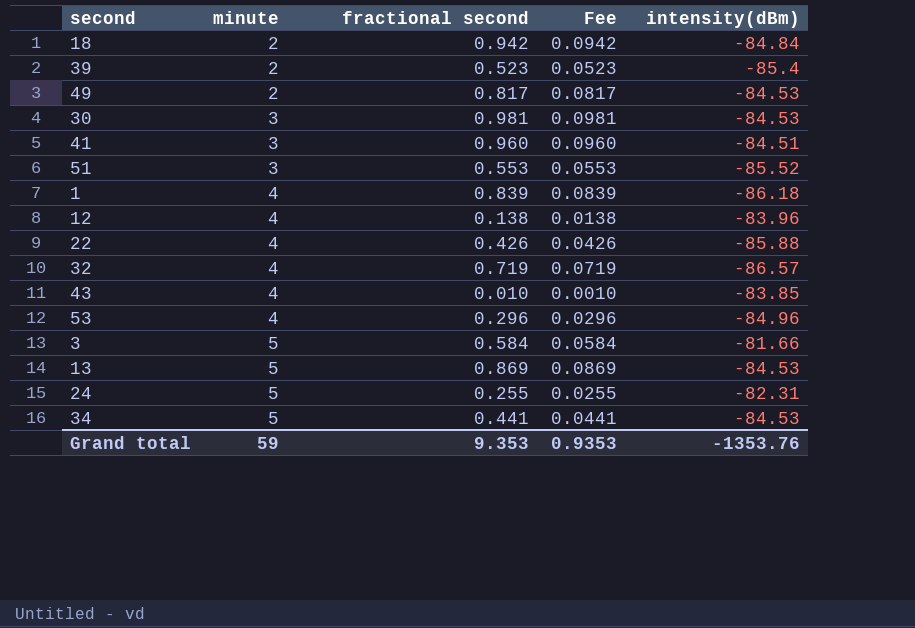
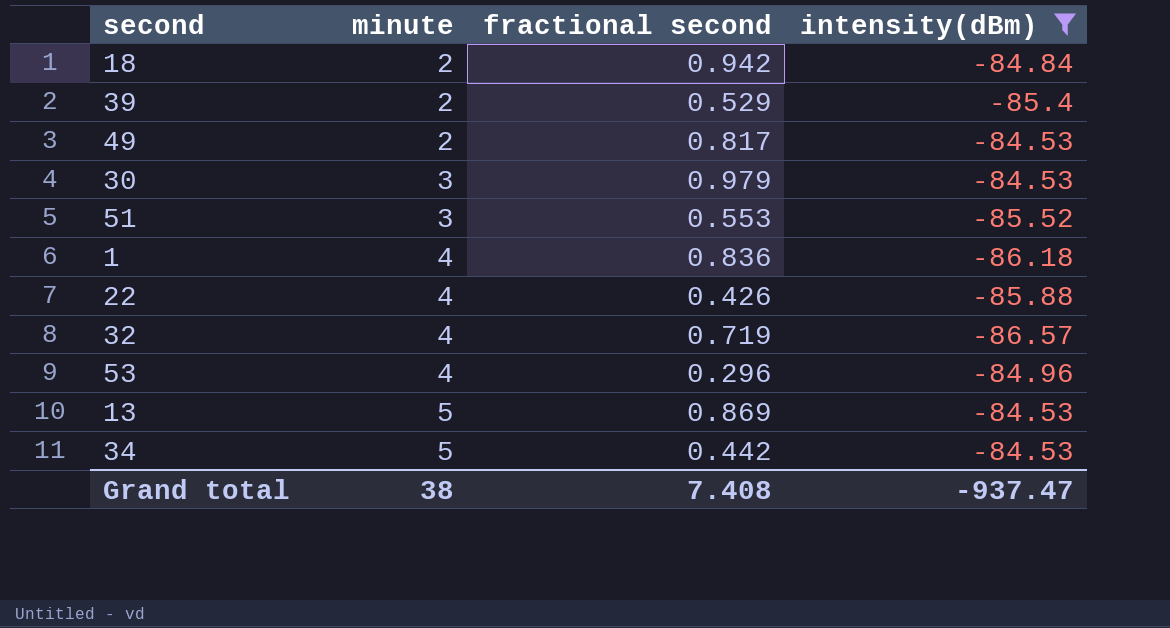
filter: none -> intensity(dBm) <= -84.53
column Fee | formula: [fractional second] * 0.1 -> none
39 | fractional second: 0.523 -> 0.529
30 | fractional second: 0.981 -> 0.979
1 | fractional second: 0.839 -> 0.836
34 | fractional second: 0.441 -> 0.442
Grand total | minute: 59 -> 38
Grand total | fractional second: 9.353 -> 7.408
Grand total | intensity(dBm): -1353.76 -> -937.47

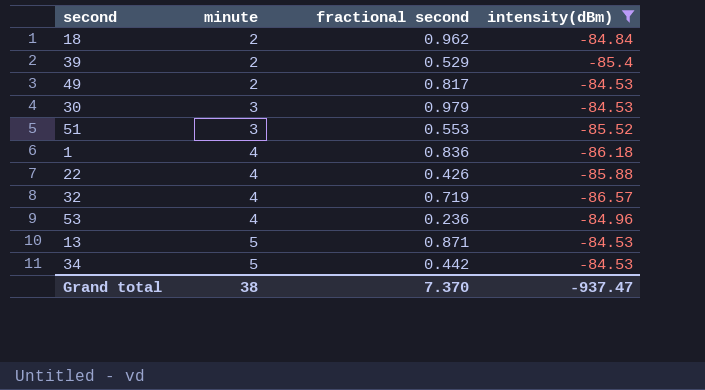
18 | fractional second: 0.942 -> 0.962
53 | fractional second: 0.296 -> 0.236
13 | fractional second: 0.869 -> 0.871
Grand total | fractional second: 7.408 -> 7.370

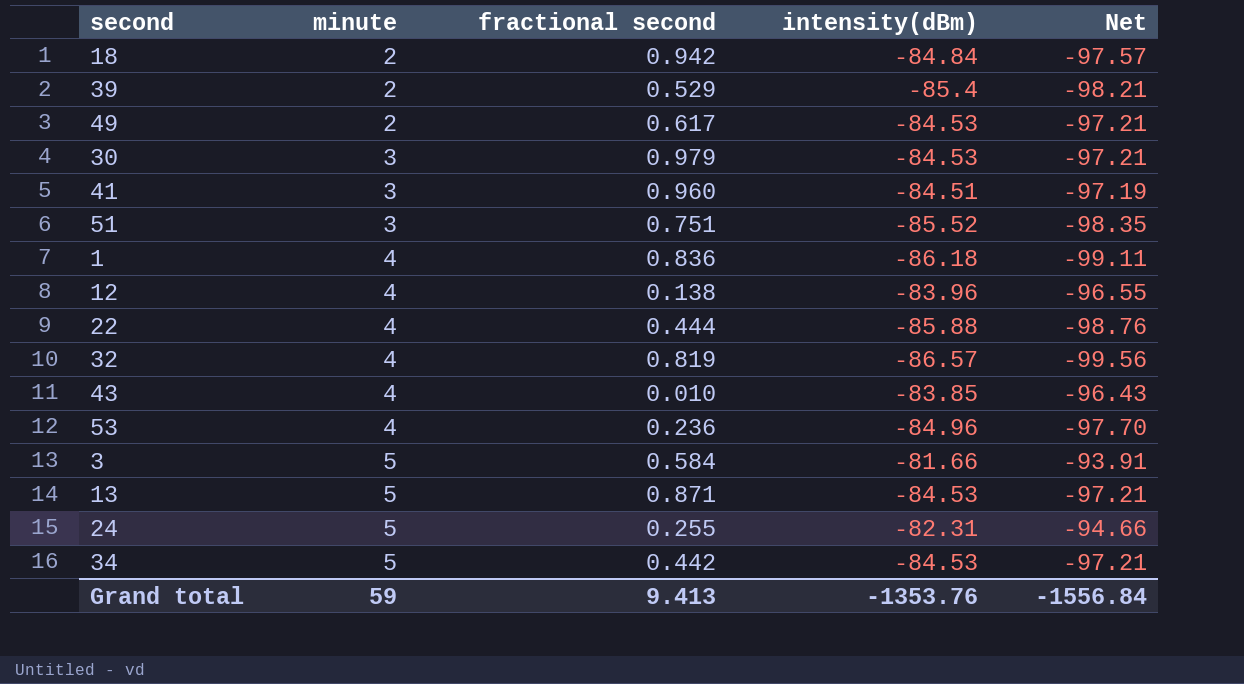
filter: intensity(dBm) <= -84.53 -> none
column Net | formula: none -> [intensity(dBm)] * 1.15
18 | fractional second: 0.962 -> 0.942
49 | fractional second: 0.817 -> 0.617
51 | fractional second: 0.553 -> 0.751
22 | fractional second: 0.426 -> 0.444
32 | fractional second: 0.719 -> 0.819
Grand total | minute: 38 -> 59
Grand total | fractional second: 7.370 -> 9.413
Grand total | intensity(dBm): -937.47 -> -1353.76

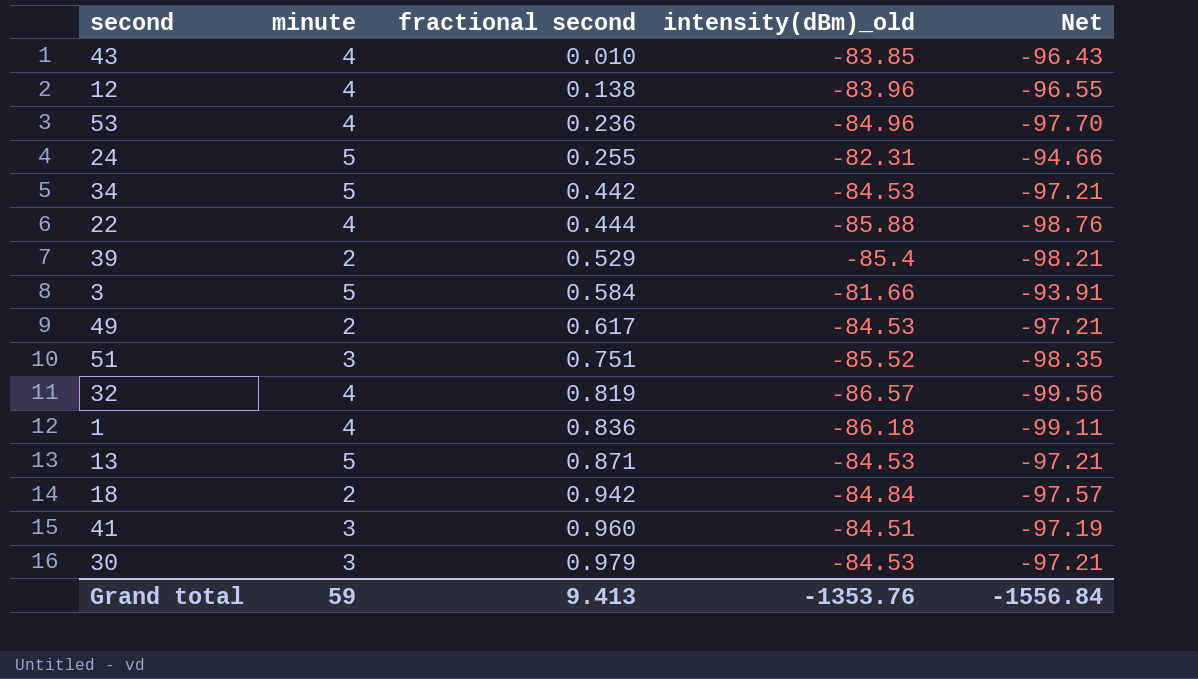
row order: minute ascending -> fractional second ascending
column name: intensity(dBm) -> intensity(dBm)_old

